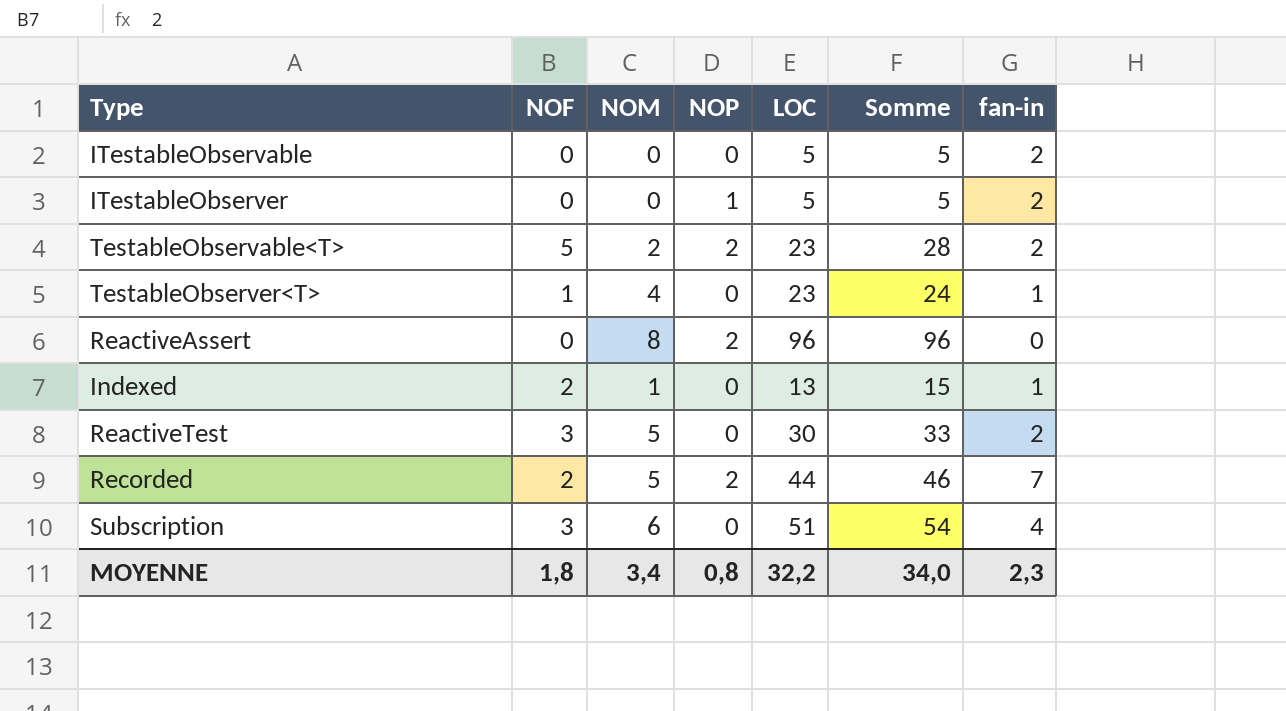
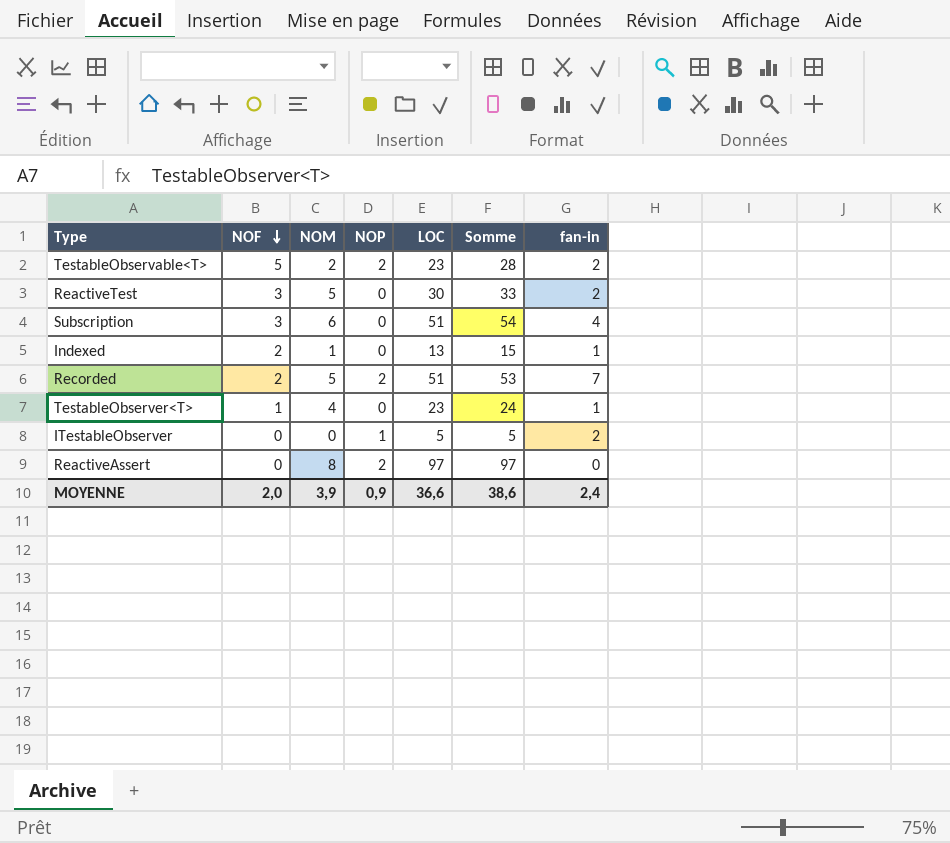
row order: none -> NOF descending
row ITestableObservable: 0 | 0 | 0 | 5 | 5 | 2 -> none
Recorded | LOC: 44 -> 51
Recorded | Somme: 46 -> 53
ReactiveAssert | LOC: 96 -> 97
ReactiveAssert | Somme: 96 -> 97
MOYENNE | NOF: 1,8 -> 2,0
MOYENNE | NOM: 3,4 -> 3,9
MOYENNE | NOP: 0,8 -> 0,9
MOYENNE | LOC: 32,2 -> 36,6
MOYENNE | Somme: 34,0 -> 38,6
MOYENNE | fan-in: 2,3 -> 2,4

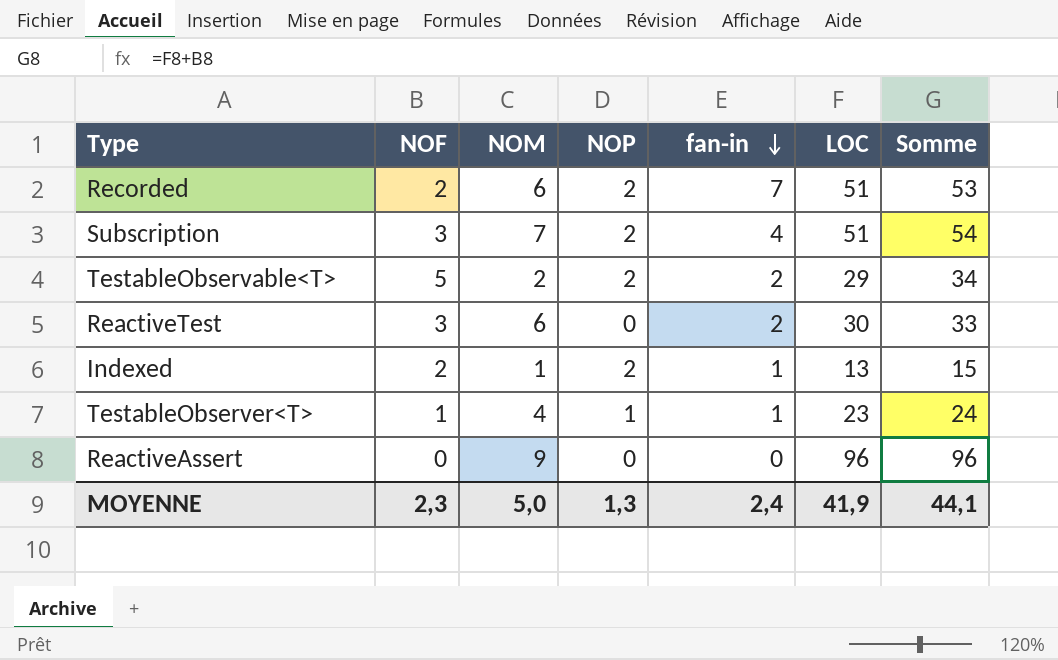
row order: NOF descending -> fan-in descending
column fan-in | position: 7 -> 5
row ITestableObserver: 0 | 0 | 1 | 5 | 5 | 2 -> none
Recorded | NOM: 5 -> 6
Subscription | NOM: 6 -> 7
Subscription | NOP: 0 -> 2
TestableObservable<T> | LOC: 23 -> 29
TestableObservable<T> | Somme: 28 -> 34
ReactiveTest | NOM: 5 -> 6
Indexed | NOP: 0 -> 2
TestableObserver<T> | NOP: 0 -> 1
ReactiveAssert | NOM: 8 -> 9
ReactiveAssert | NOP: 2 -> 0
ReactiveAssert | LOC: 97 -> 96
ReactiveAssert | Somme: 97 -> 96
MOYENNE | NOF: 2,0 -> 2,3
MOYENNE | NOM: 3,9 -> 5,0
MOYENNE | NOP: 0,9 -> 1,3
MOYENNE | LOC: 36,6 -> 41,9
MOYENNE | Somme: 38,6 -> 44,1

